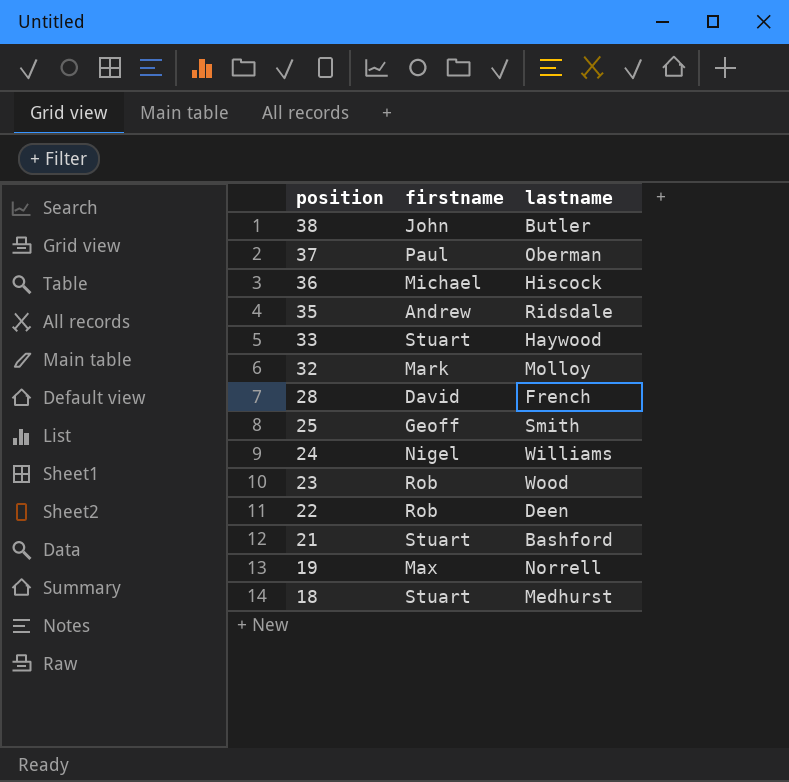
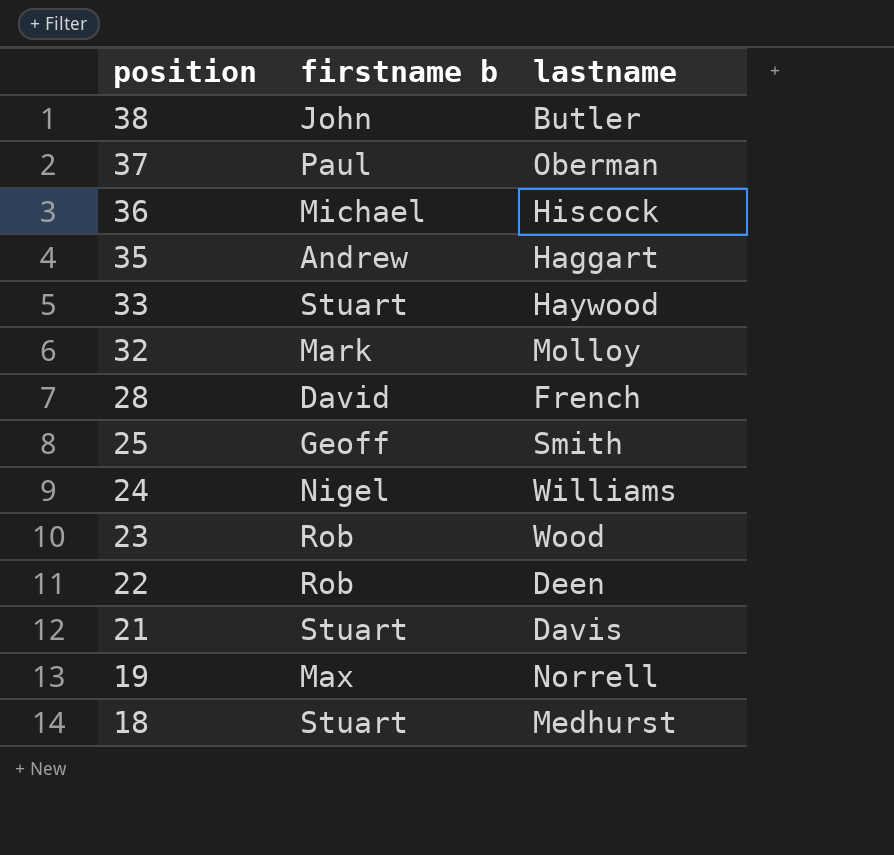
column name: firstname -> firstname b
35 | lastname: Ridsdale -> Haggart
21 | lastname: Bashford -> Davis

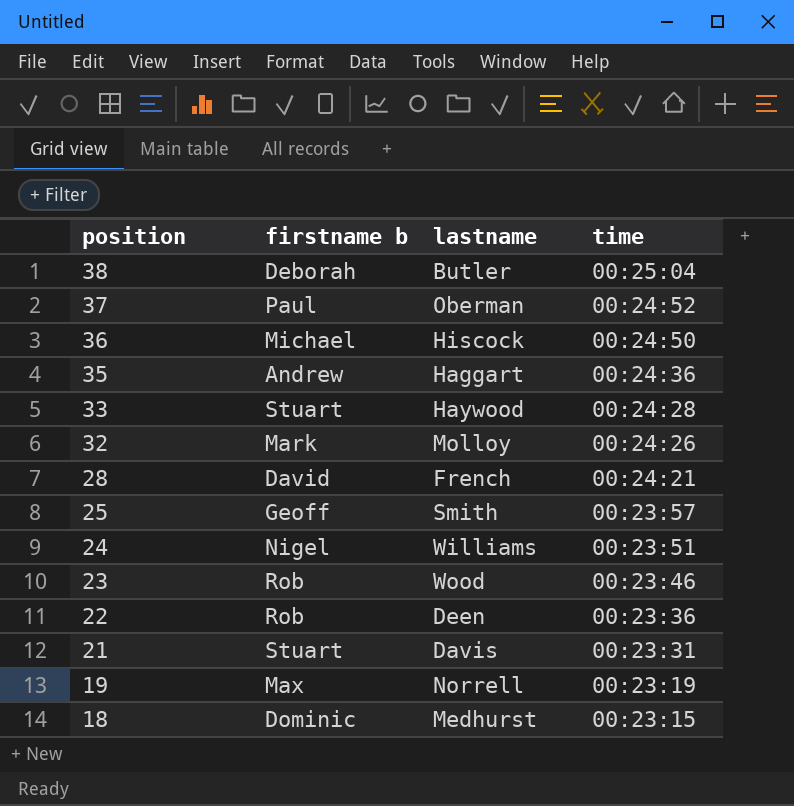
column time | position: none -> 4
38 | firstname b: John -> Deborah
18 | firstname b: Stuart -> Dominic

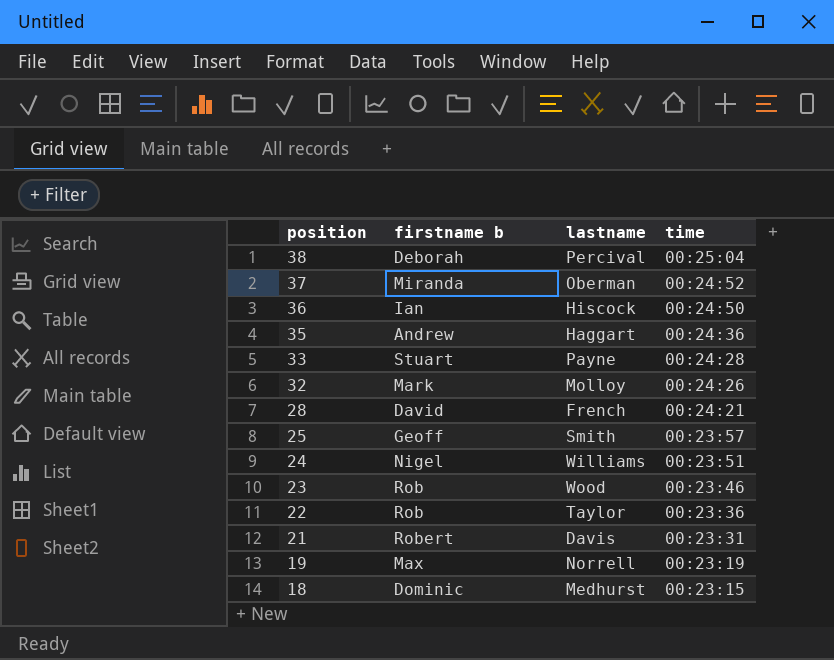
38 | lastname: Butler -> Percival
37 | firstname b: Paul -> Miranda
36 | firstname b: Michael -> Ian
33 | lastname: Haywood -> Payne
22 | lastname: Deen -> Taylor
21 | firstname b: Stuart -> Robert

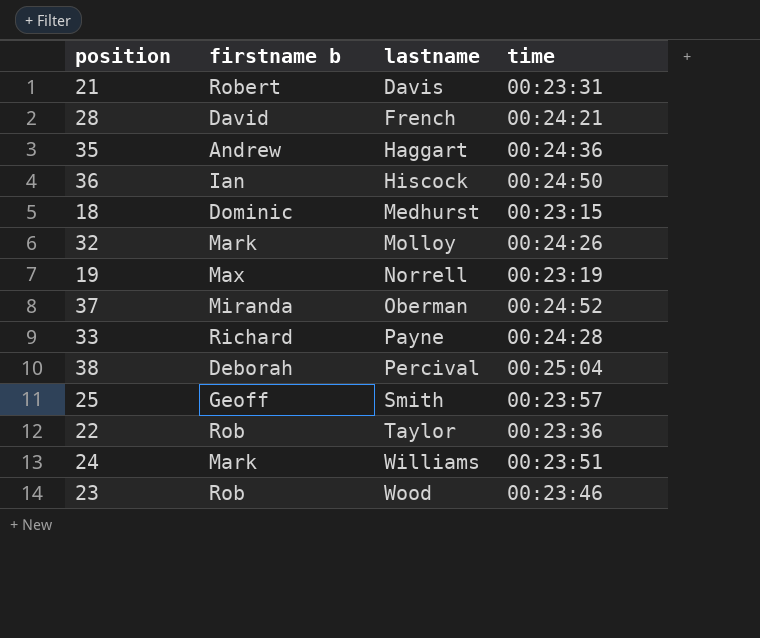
row order: position descending -> lastname ascending
33 | firstname b: Stuart -> Richard
24 | firstname b: Nigel -> Mark

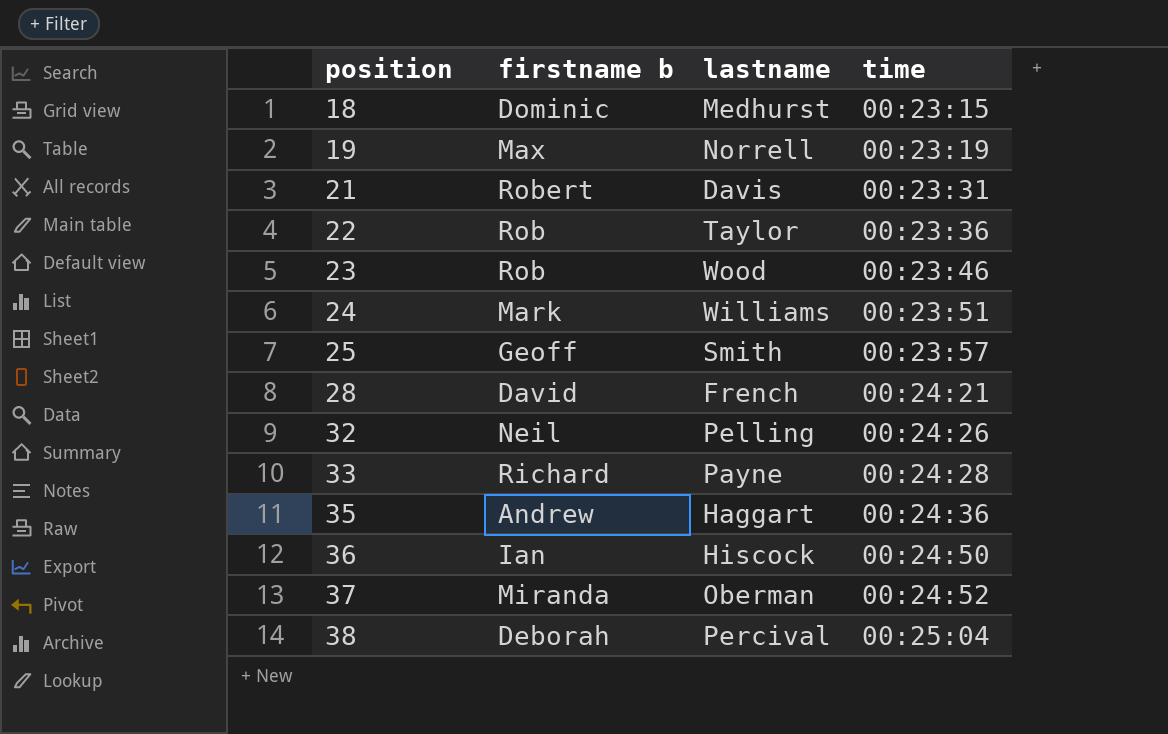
row order: lastname ascending -> position ascending
32 | firstname b: Mark -> Neil
32 | lastname: Molloy -> Pelling

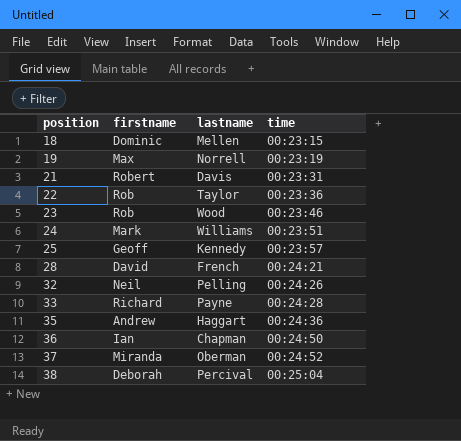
column name: firstname b -> firstname
18 | lastname: Medhurst -> Mellen
25 | lastname: Smith -> Kennedy
36 | lastname: Hiscock -> Chapman

